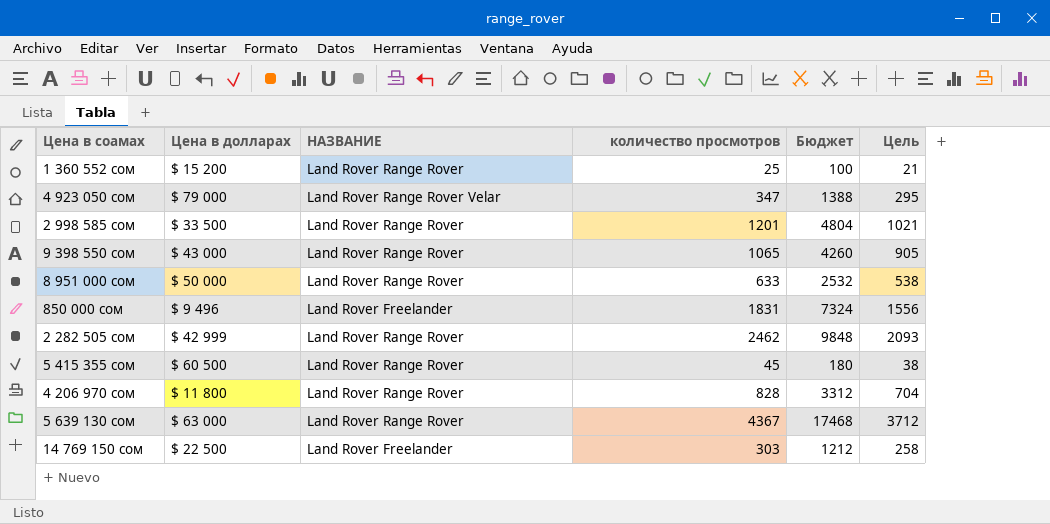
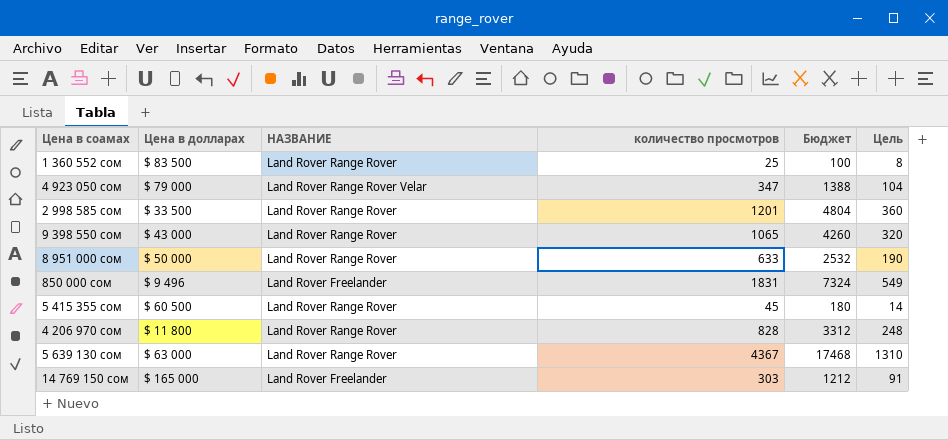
column Цель | formula: [количество просмотров] * 0,85 -> [количество просмотров] * 0,3
row 2 282 505 сом: $ 42 999 | Land Rover Range Rover | 2462 | 9848 | 2093 -> none
1 360 552 сом | Цена в долларах: $ 15 200 -> $ 83 500
14 769 150 сом | Цена в долларах: $ 22 500 -> $ 165 000

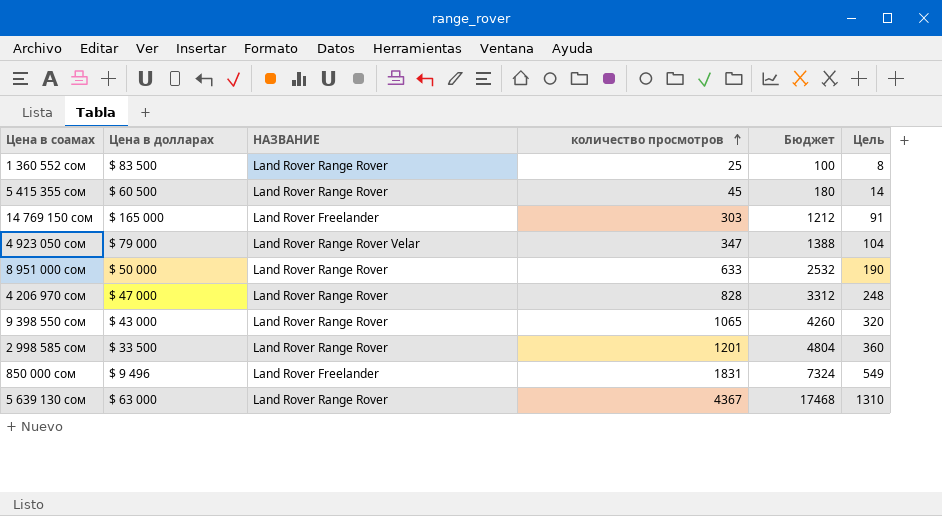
row order: none -> количество просмотров ascending
4 206 970 сом | Цена в долларах: $ 11 800 -> $ 47 000

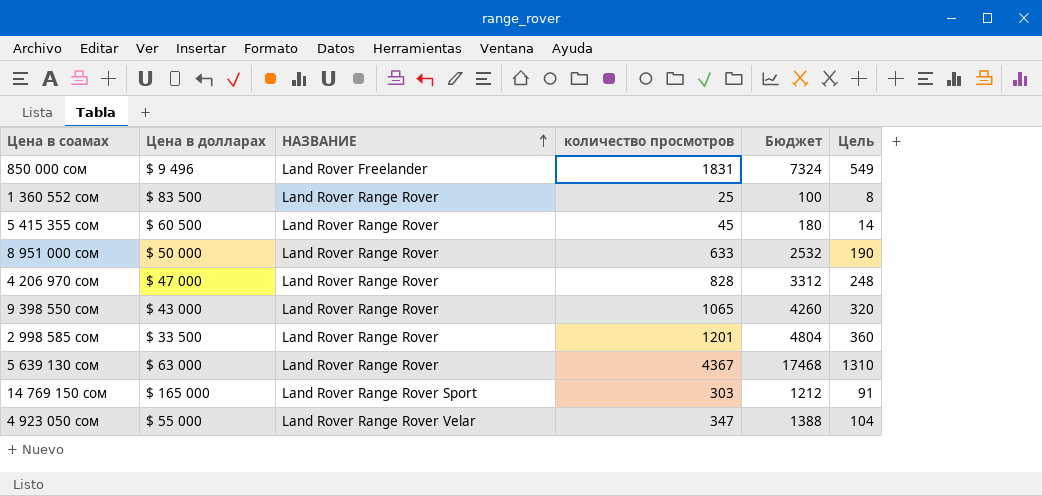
row order: количество просмотров ascending -> НАЗВАНИЕ ascending
14 769 150 сом | НАЗВАНИЕ: Land Rover Freelander -> Land Rover Range Rover Sport
4 923 050 сом | Цена в долларах: $ 79 000 -> $ 55 000

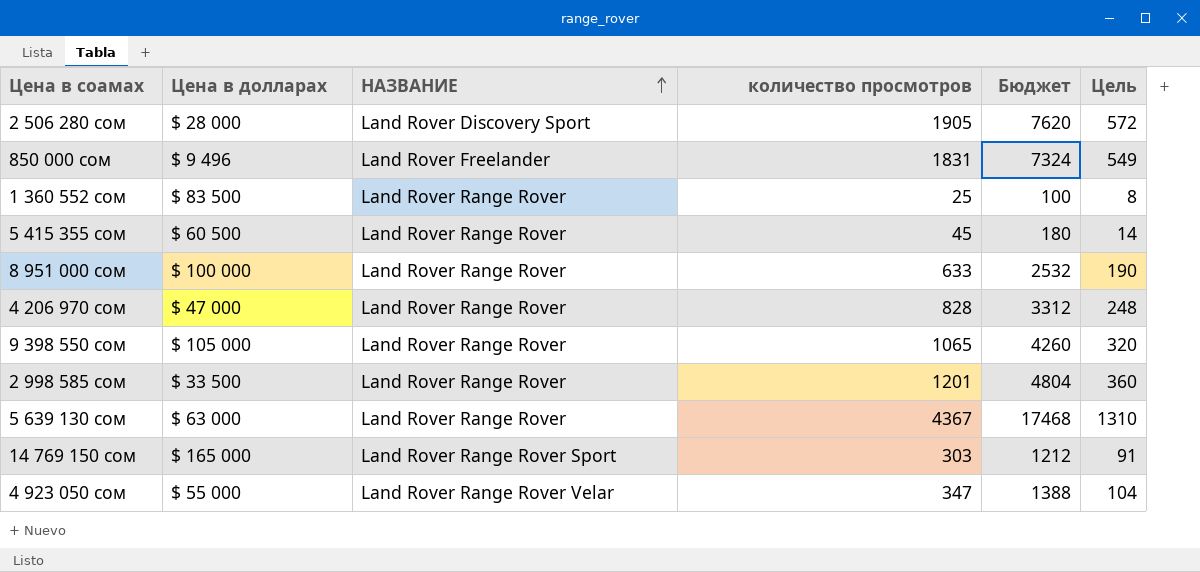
row 2 506 280 сом: none -> $ 28 000 | Land Rover Discovery Sport | 1905 | 7620 | 572
8 951 000 сом | Цена в долларах: $ 50 000 -> $ 100 000
9 398 550 сом | Цена в долларах: $ 43 000 -> $ 105 000

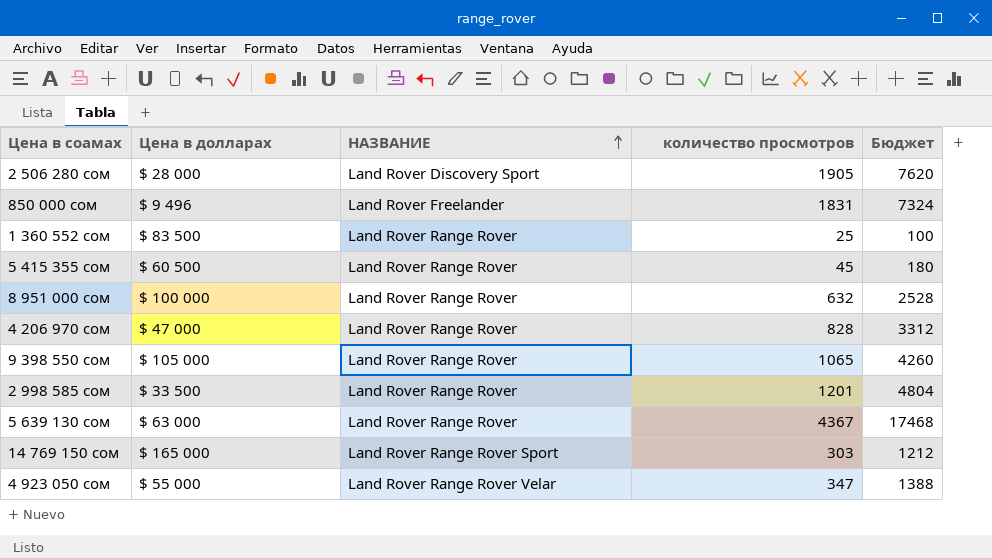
column Цель | formula: [количество просмотров] * 0,3 -> none
8 951 000 сом | количество просмотров: 633 -> 632
8 951 000 сом | Бюджет: 2532 -> 2528

